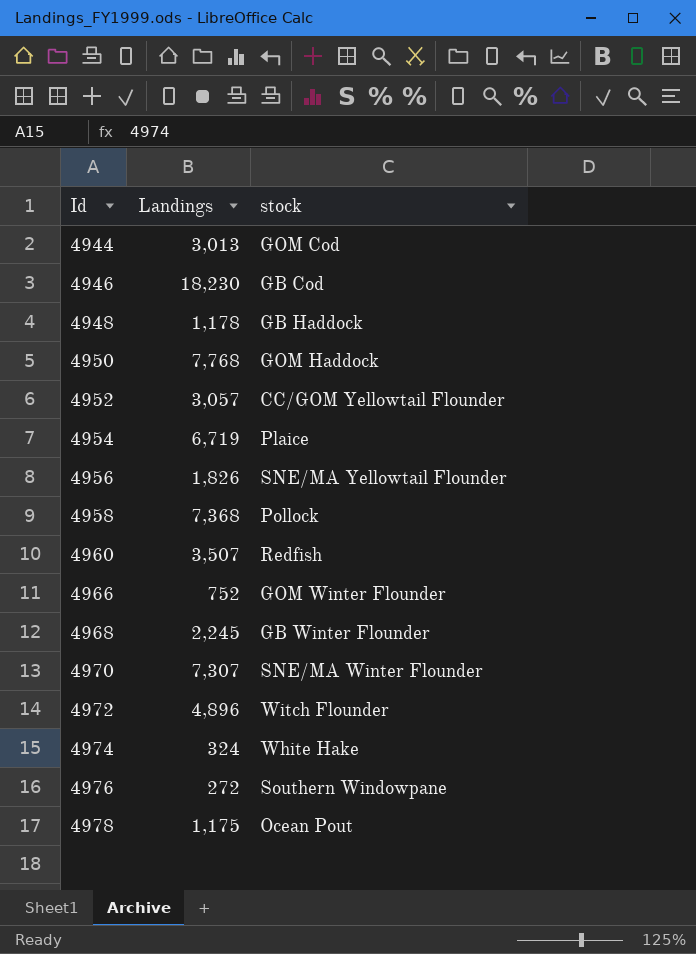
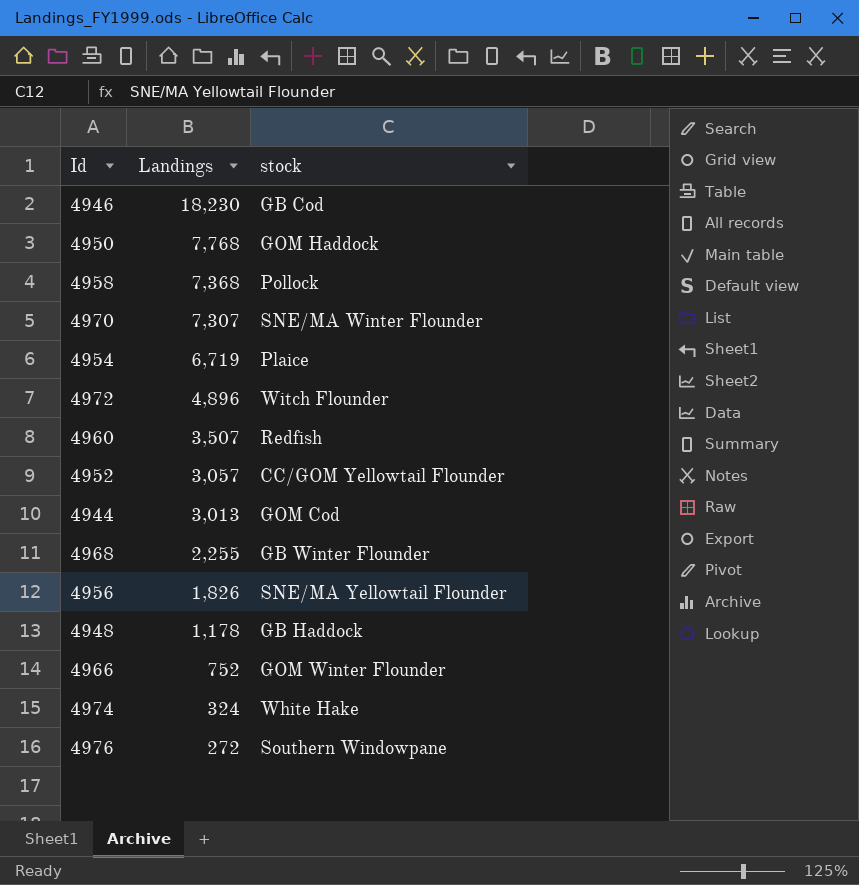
row order: Id ascending -> Landings descending
row 4978: 1,175 | Ocean Pout -> none
4968 | Landings: 2,245 -> 2,255

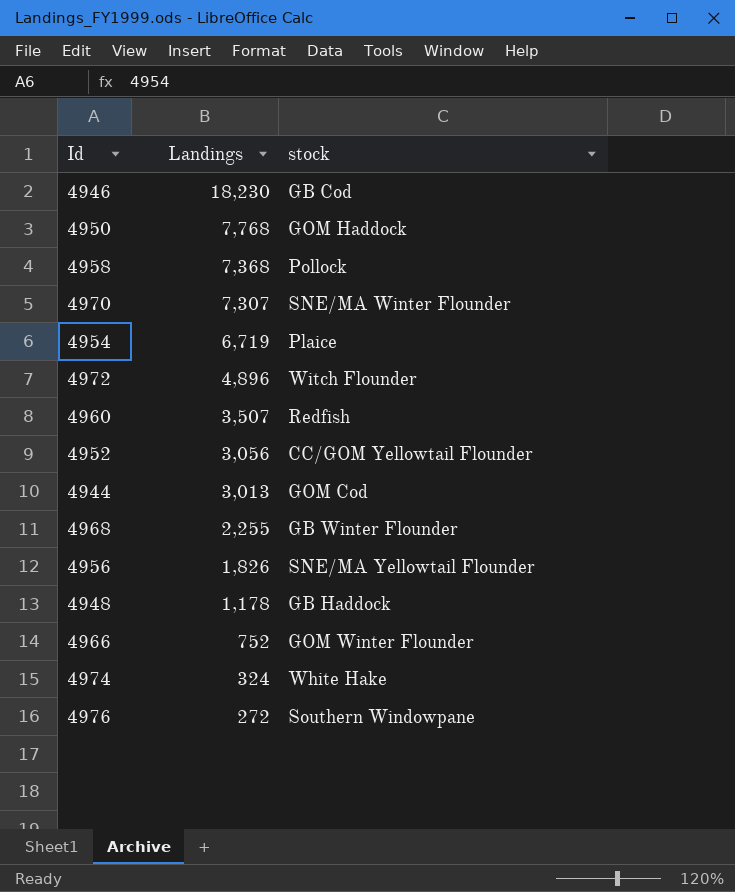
4952 | Landings: 3,057 -> 3,056

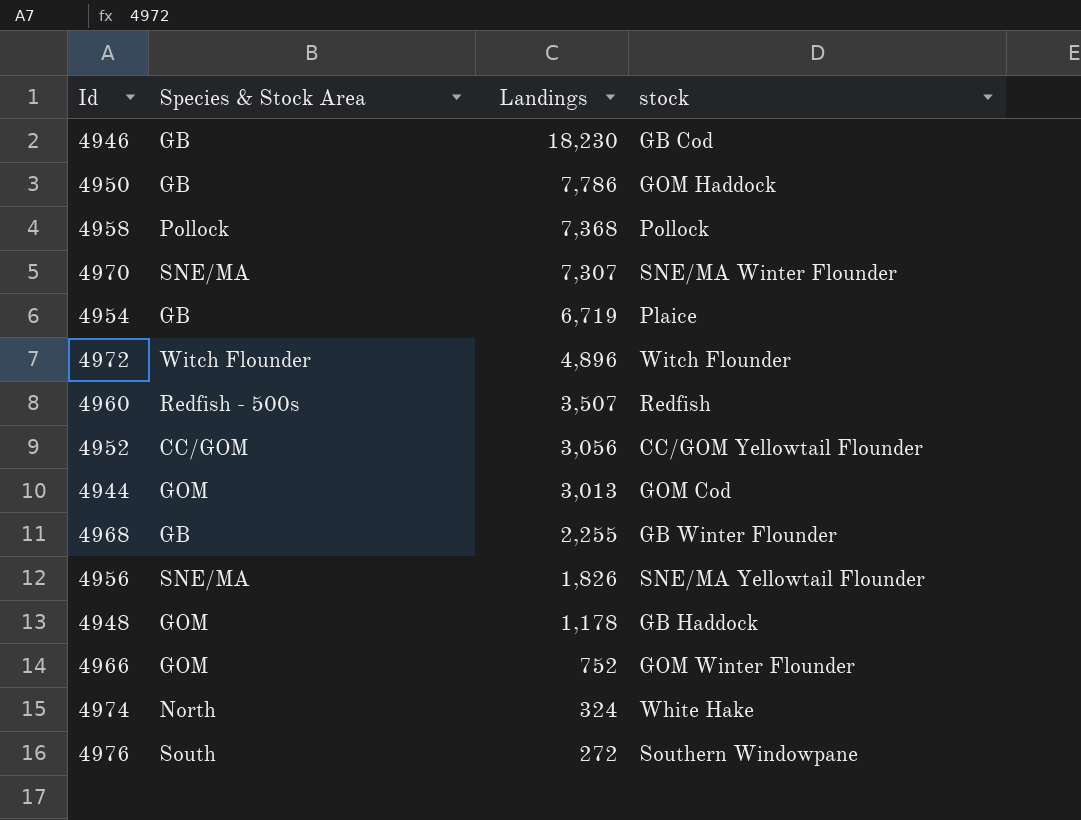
column Species & Stock Area | position: none -> 2
4950 | Landings: 7,768 -> 7,786

